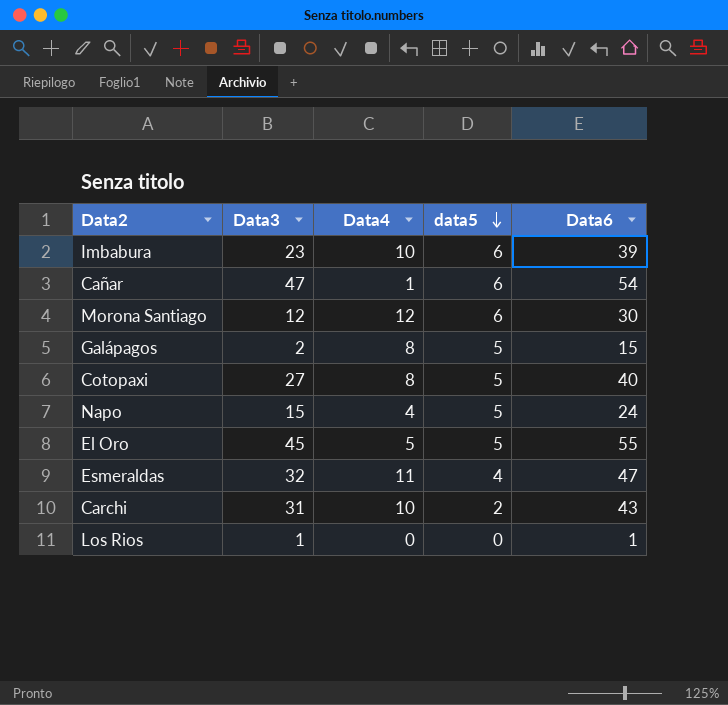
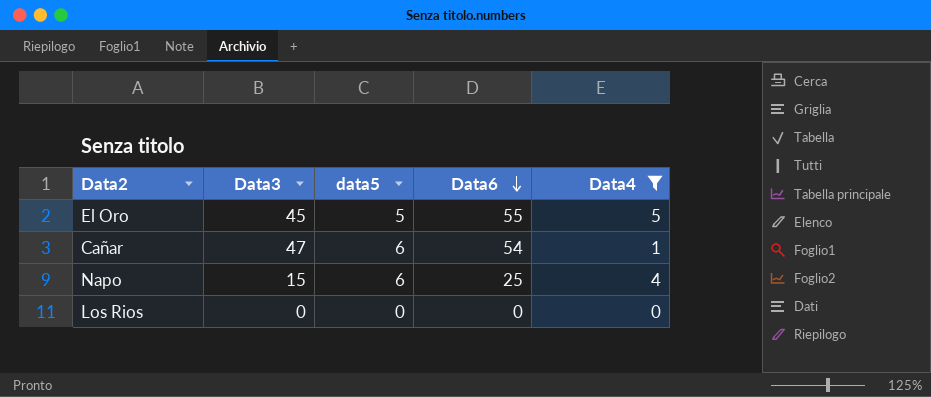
filter: none -> Data4 <= 5
row order: data5 descending -> Data6 descending
column Data4 | position: 3 -> 5
Napo | data5: 5 -> 6
Napo | Data6: 24 -> 25
Los Rios | Data3: 1 -> 0
Los Rios | Data6: 1 -> 0

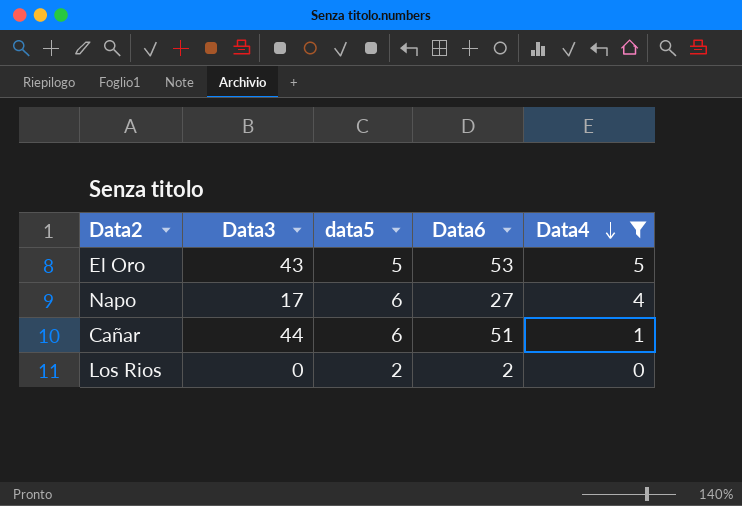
row order: Data6 descending -> Data4 descending
El Oro | Data3: 45 -> 43
El Oro | Data6: 55 -> 53
Napo | Data3: 15 -> 17
Napo | Data6: 25 -> 27
Cañar | Data3: 47 -> 44
Cañar | Data6: 54 -> 51
Los Rios | data5: 0 -> 2
Los Rios | Data6: 0 -> 2

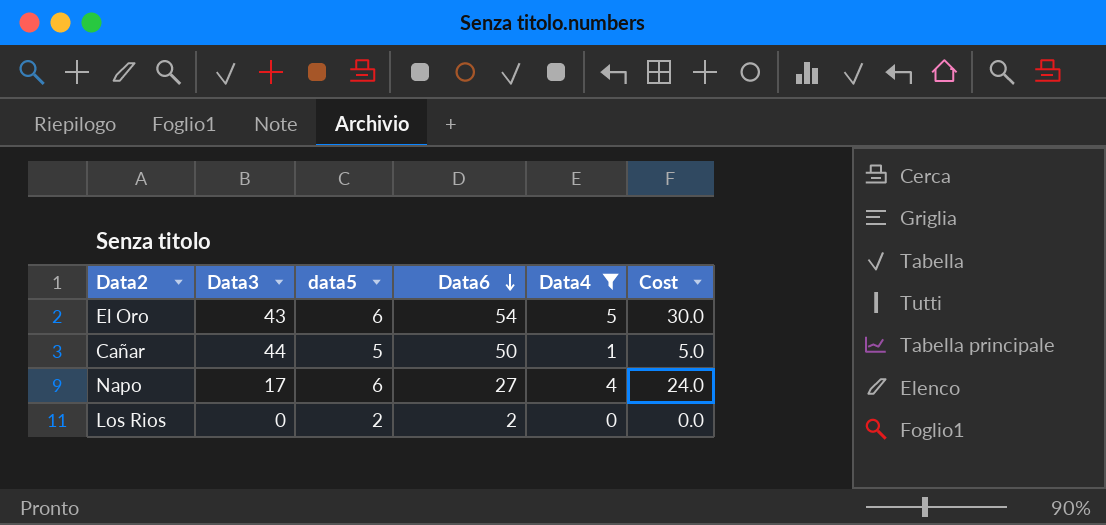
row order: Data4 descending -> Data6 descending
column Cost | formula: none -> [data5] * [Data4]
El Oro | data5: 5 -> 6
El Oro | Data6: 53 -> 54
Cañar | data5: 6 -> 5
Cañar | Data6: 51 -> 50

